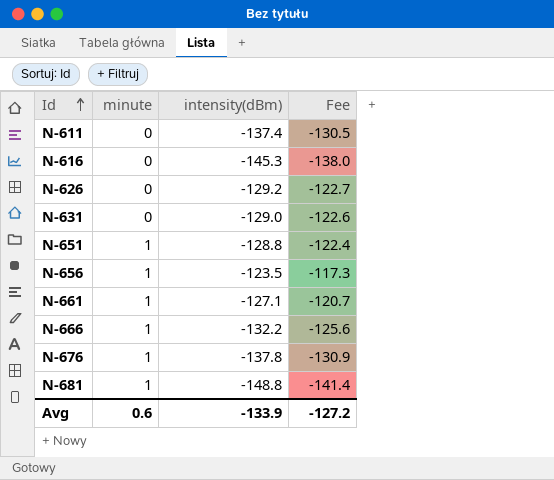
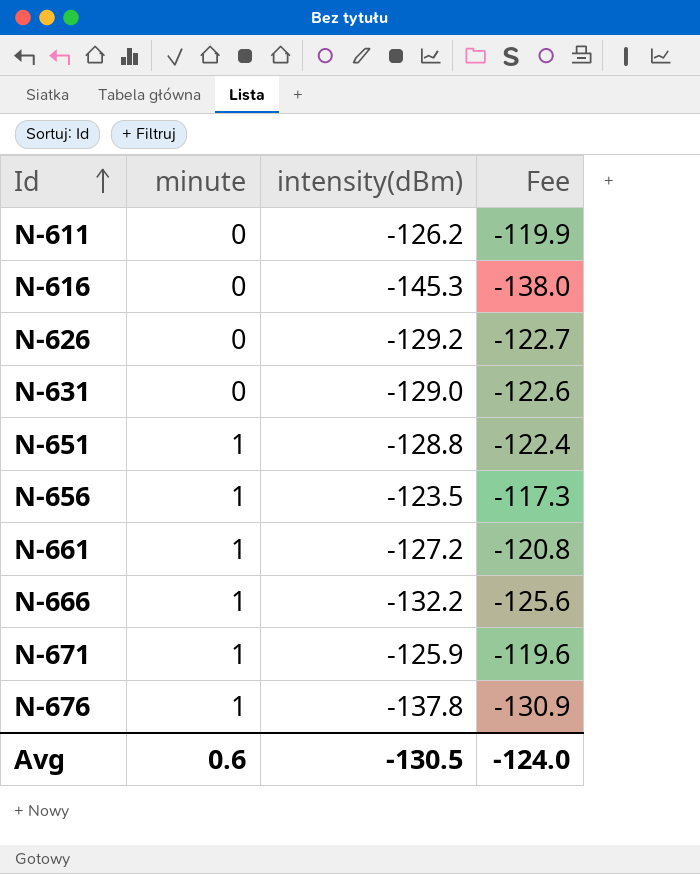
row N-681: 1 | -148.8 | -141.4 -> none
N-611 | intensity(dBm): -137.4 -> -126.2
N-611 | Fee: -130.5 -> -119.9
N-661 | intensity(dBm): -127.1 -> -127.2
N-661 | Fee: -120.7 -> -120.8
row N-671: none -> 1 | -125.9 | -119.6
Avg | intensity(dBm): -133.9 -> -130.5
Avg | Fee: -127.2 -> -124.0

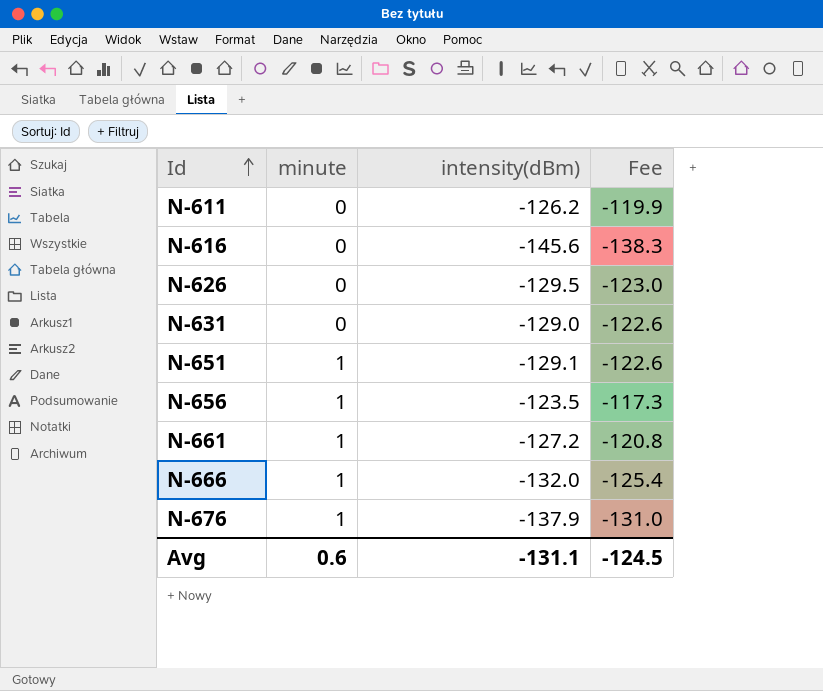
row N-671: 1 | -125.9 | -119.6 -> none
N-616 | intensity(dBm): -145.3 -> -145.6
N-616 | Fee: -138.0 -> -138.3
N-626 | intensity(dBm): -129.2 -> -129.5
N-626 | Fee: -122.7 -> -123.0
N-651 | intensity(dBm): -128.8 -> -129.1
N-651 | Fee: -122.4 -> -122.6
N-666 | intensity(dBm): -132.2 -> -132.0
N-666 | Fee: -125.6 -> -125.4
N-676 | intensity(dBm): -137.8 -> -137.9
N-676 | Fee: -130.9 -> -131.0
Avg | intensity(dBm): -130.5 -> -131.1
Avg | Fee: -124.0 -> -124.5

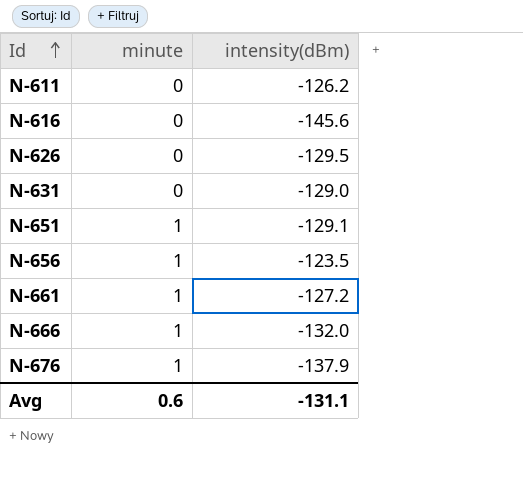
column Fee | formula: [intensity(dBm)] * 0.95 -> none

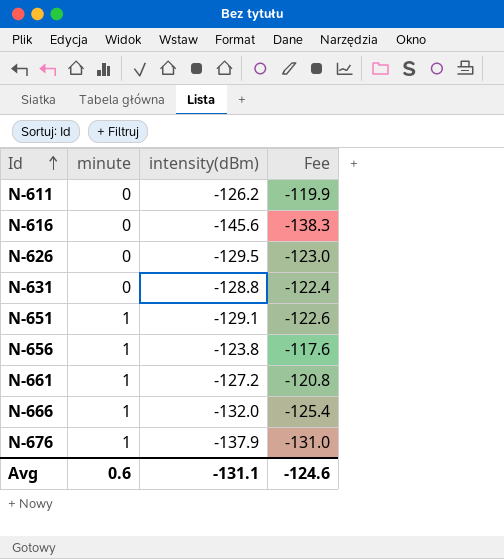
column Fee | formula: none -> [intensity(dBm)] * 0.95
N-631 | intensity(dBm): -129.0 -> -128.8
N-656 | intensity(dBm): -123.5 -> -123.8

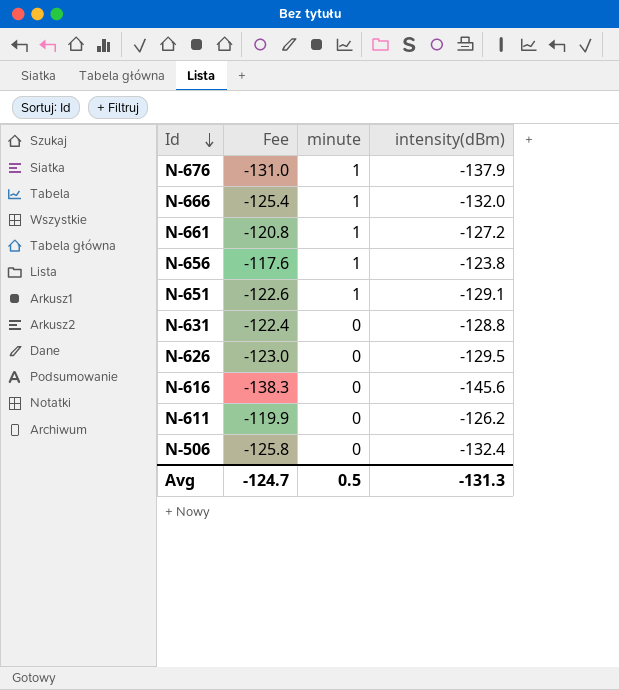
row order: Id ascending -> Id descending
column Fee | position: 4 -> 2
row N-506: none -> -125.8 | 0 | -132.4
Avg | Fee: -124.6 -> -124.7
Avg | minute: 0.6 -> 0.5
Avg | intensity(dBm): -131.1 -> -131.3

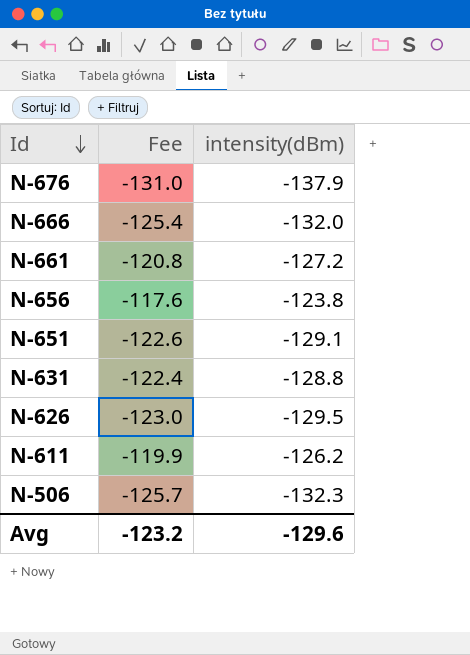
column minute | position: 3 -> none
row N-616: -138.3 | 0 | -145.6 -> none
N-506 | Fee: -125.8 -> -125.7
N-506 | intensity(dBm): -132.4 -> -132.3
Avg | Fee: -124.7 -> -123.2
Avg | intensity(dBm): -131.3 -> -129.6

